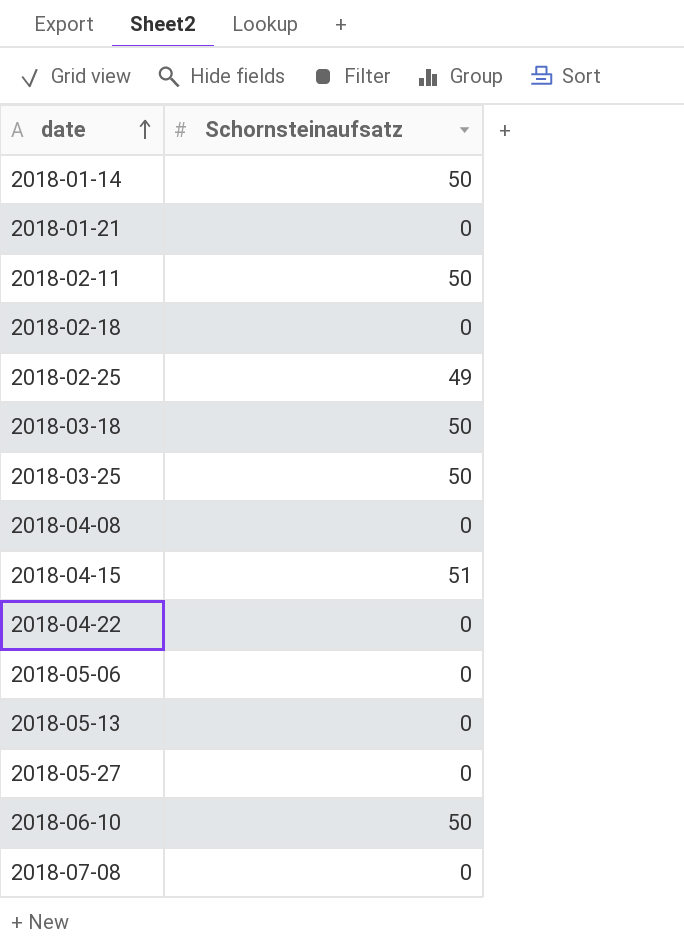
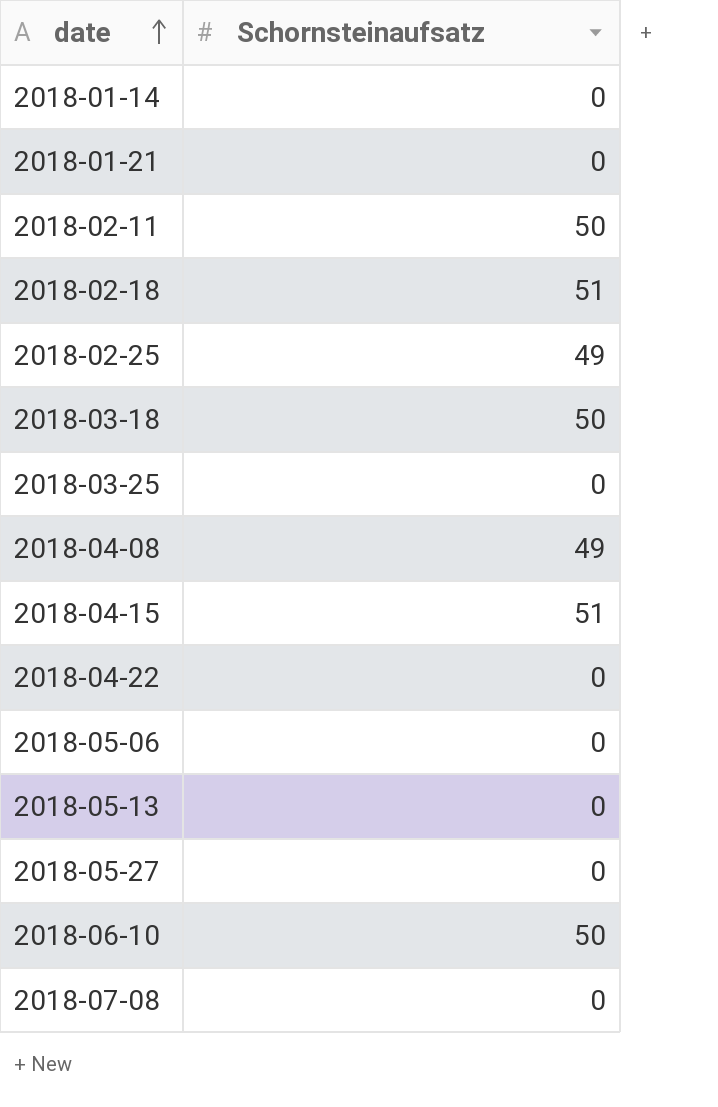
2018-01-14 | Schornsteinaufsatz: 50 -> 0
2018-02-18 | Schornsteinaufsatz: 0 -> 51
2018-03-25 | Schornsteinaufsatz: 50 -> 0
2018-04-08 | Schornsteinaufsatz: 0 -> 49

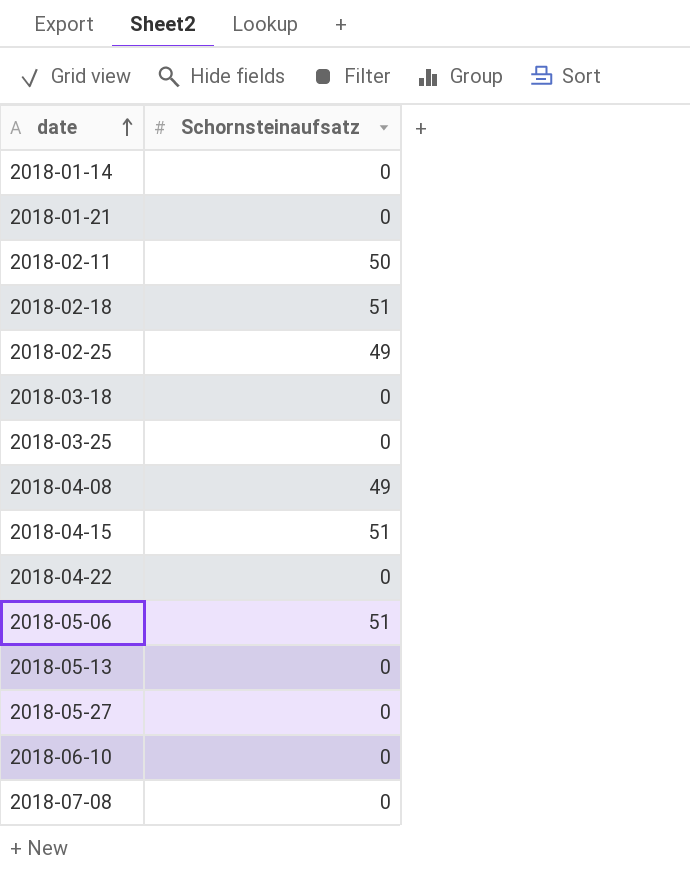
2018-03-18 | Schornsteinaufsatz: 50 -> 0
2018-05-06 | Schornsteinaufsatz: 0 -> 51
2018-06-10 | Schornsteinaufsatz: 50 -> 0

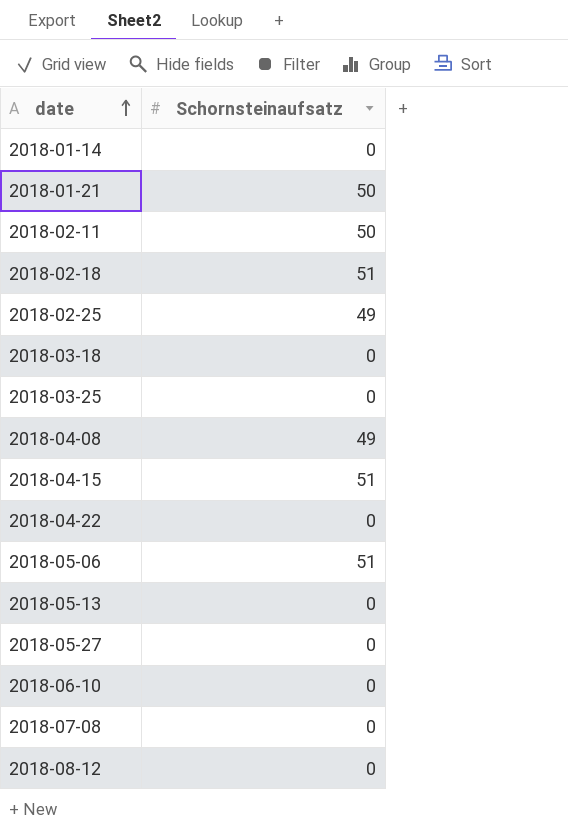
2018-01-21 | Schornsteinaufsatz: 0 -> 50
row 2018-08-12: none -> 0

